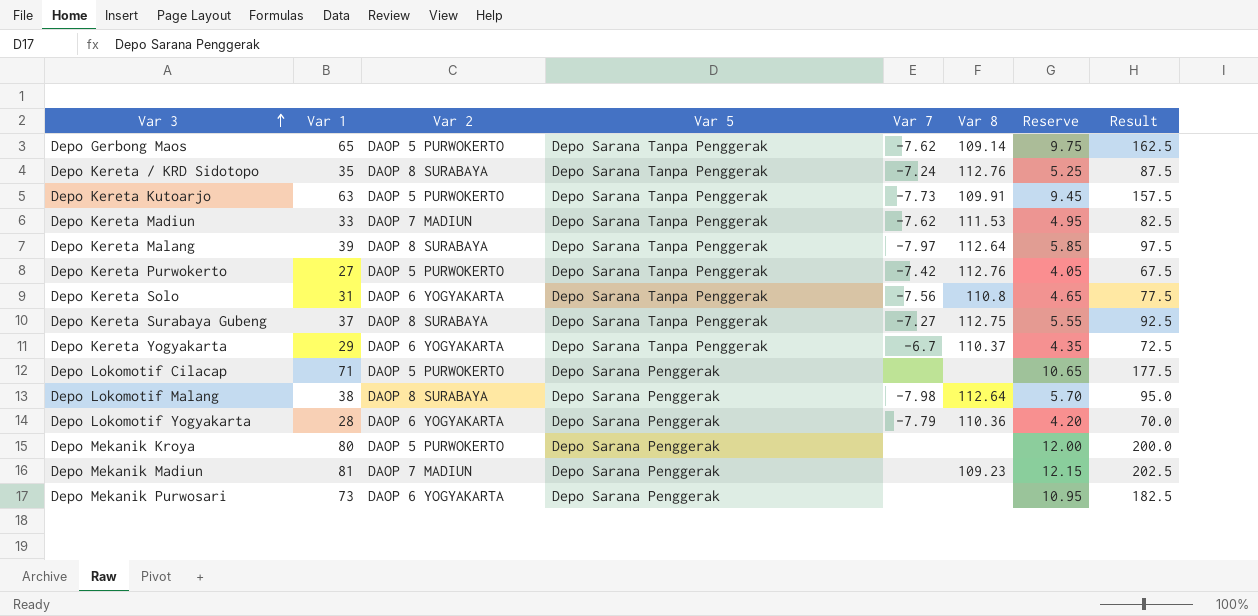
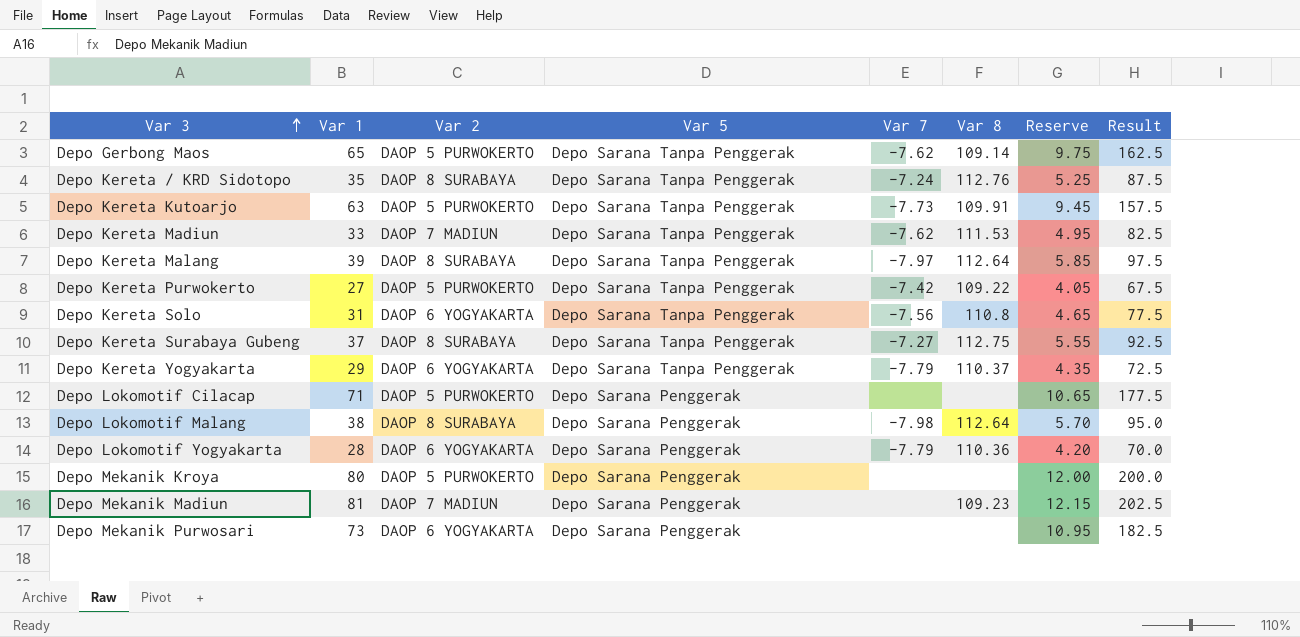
Depo Kereta Purwokerto | Var 8: 112.76 -> 109.22
Depo Kereta Yogyakarta | Var 7: -6.7 -> -7.79

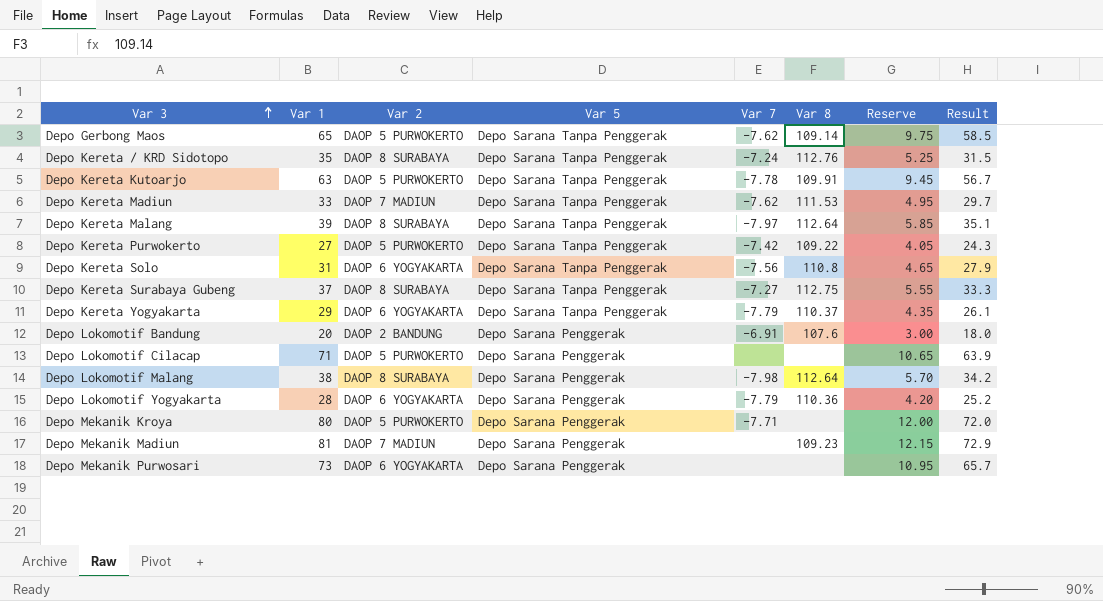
column Result | formula: [Var 1] * 2.5 -> [Var 1] * 0.9
Depo Kereta Kutoarjo | Var 7: -7.73 -> -7.78
row Depo Lokomotif Bandung: none -> 20 | DAOP 2 BANDUNG | Depo Sarana Penggerak | -6.91 | 107.6 | 3.00 | 18.0
Depo Mekanik Kroya | Var 7: none -> -7.71

